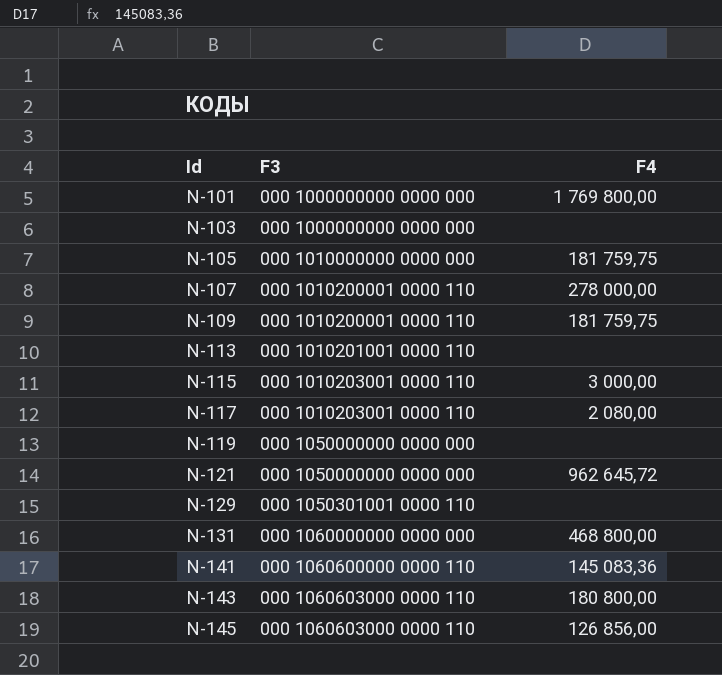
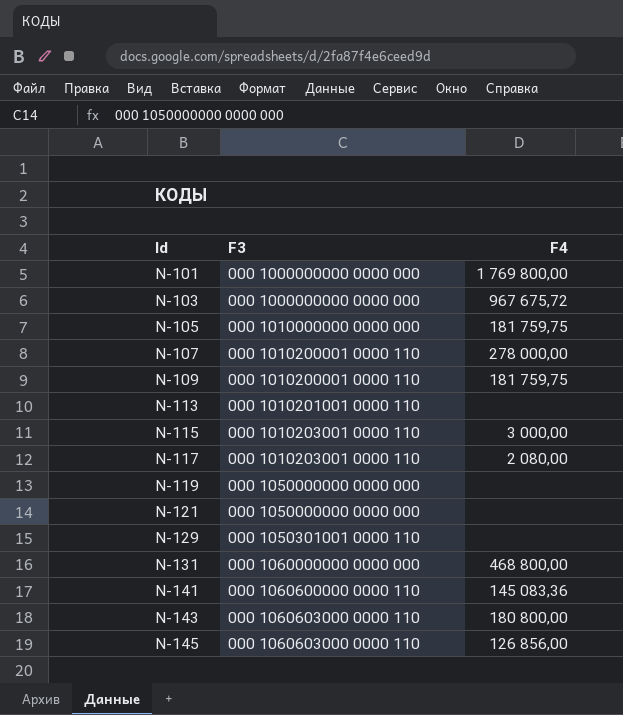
N-103 | F4: none -> 967 675,72
N-121 | F4: 962 645,72 -> none

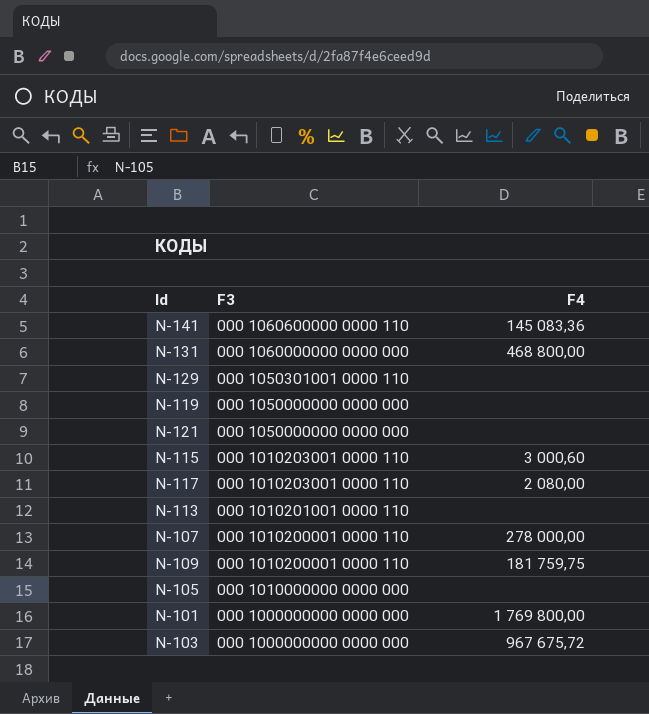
row order: Id ascending -> F3 descending
row N-143: 000 1060603000 0000 110 | 180 800,00 -> none
row N-145: 000 1060603000 0000 110 | 126 856,00 -> none
N-115 | F4: 3 000,00 -> 3 000,60
N-105 | F4: 181 759,75 -> none

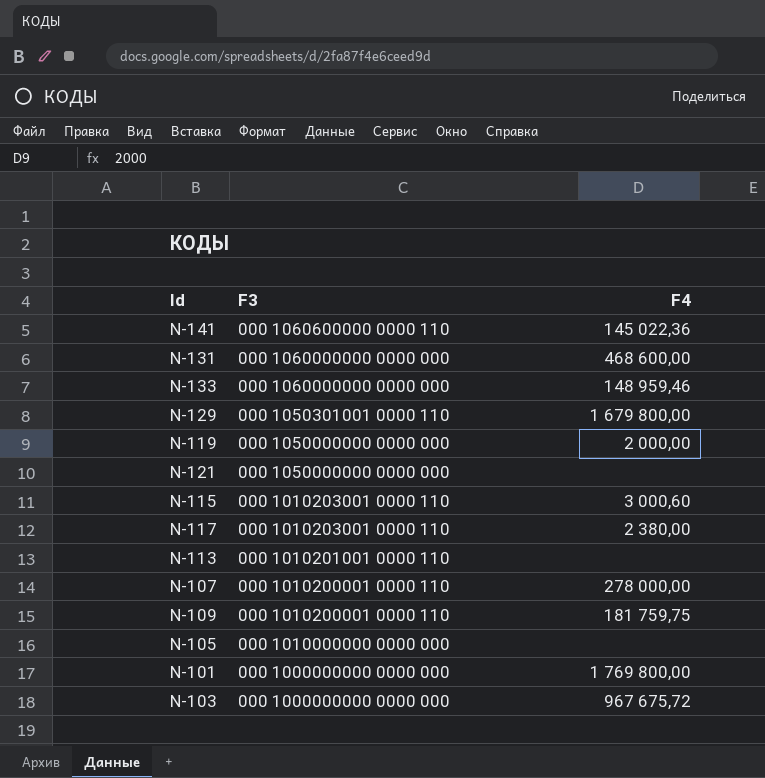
N-141 | F4: 145 083,36 -> 145 022,36
N-131 | F4: 468 800,00 -> 468 600,00
row N-133: none -> 000 1060000000 0000 000 | 148 959,46
N-129 | F4: none -> 1 679 800,00
N-119 | F4: none -> 2 000,00
N-117 | F4: 2 080,00 -> 2 380,00

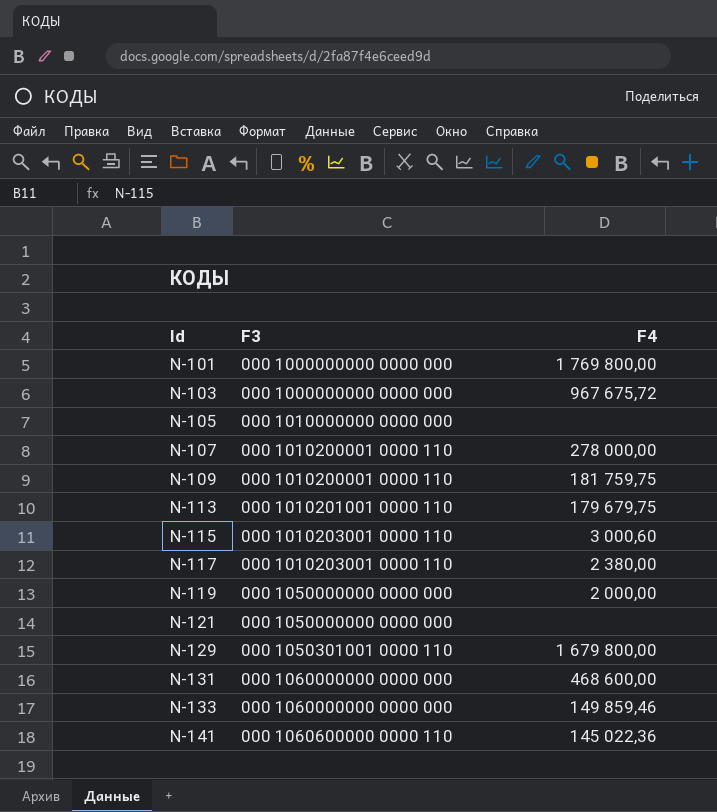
row order: F3 descending -> Id ascending
N-113 | F4: none -> 179 679,75
N-133 | F4: 148 959,46 -> 149 859,46

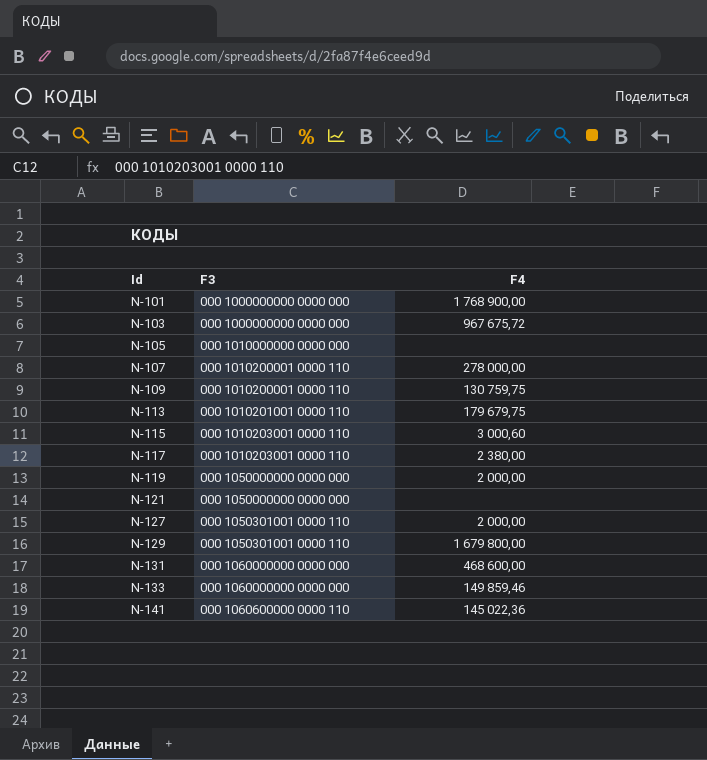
N-101 | F4: 1 769 800,00 -> 1 768 900,00
N-109 | F4: 181 759,75 -> 130 759,75
row N-127: none -> 000 1050301001 0000 110 | 2 000,00

